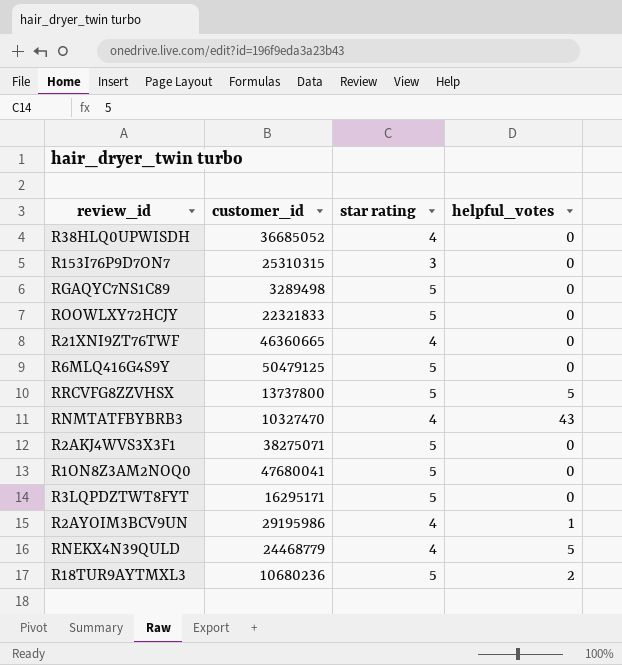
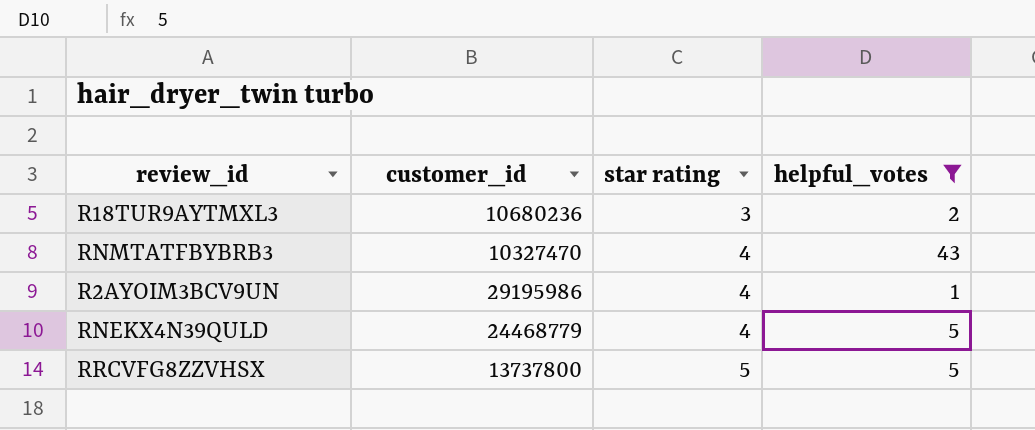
filter: none -> helpful_votes != 0
row order: none -> star rating ascending
R18TUR9AYTMXL3 | star rating: 5 -> 3

